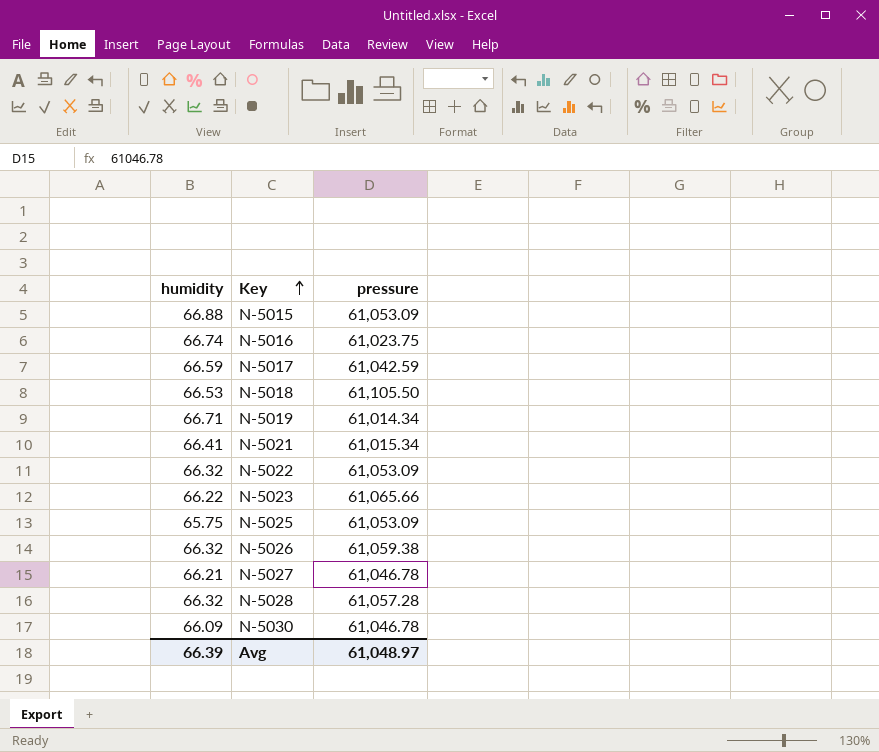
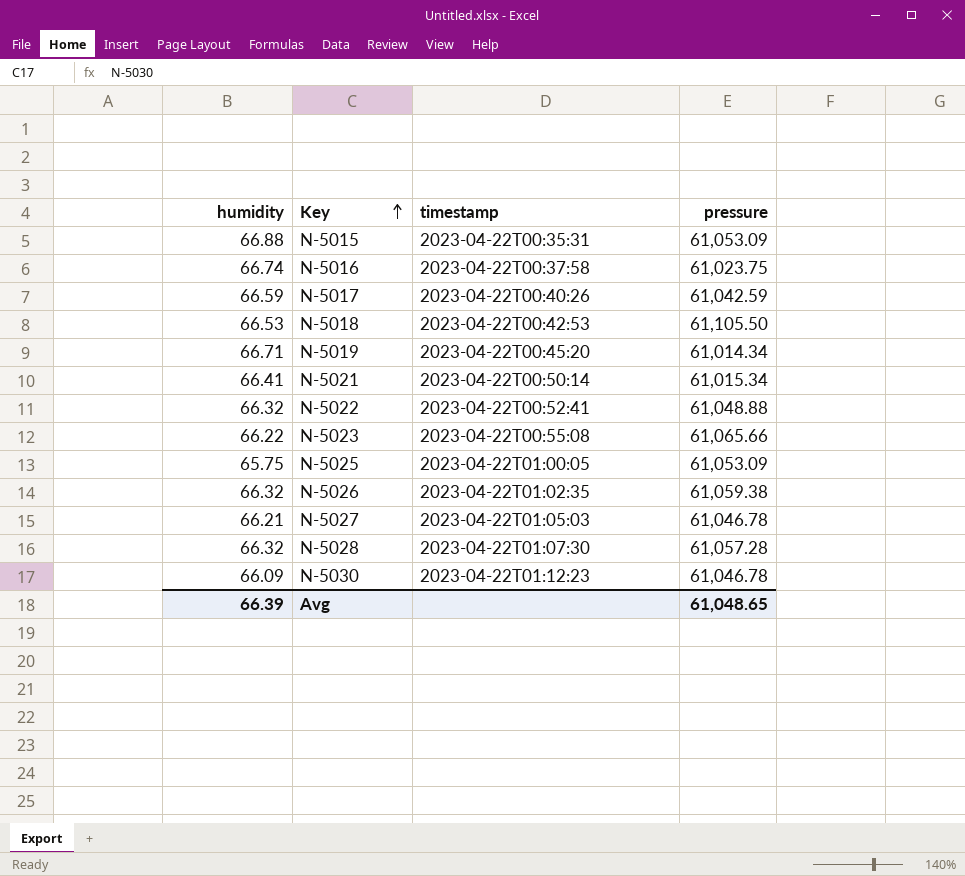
column timestamp | position: none -> 3
N-5022 | pressure: 61,053.09 -> 61,048.88
Avg | pressure: 61,048.97 -> 61,048.65

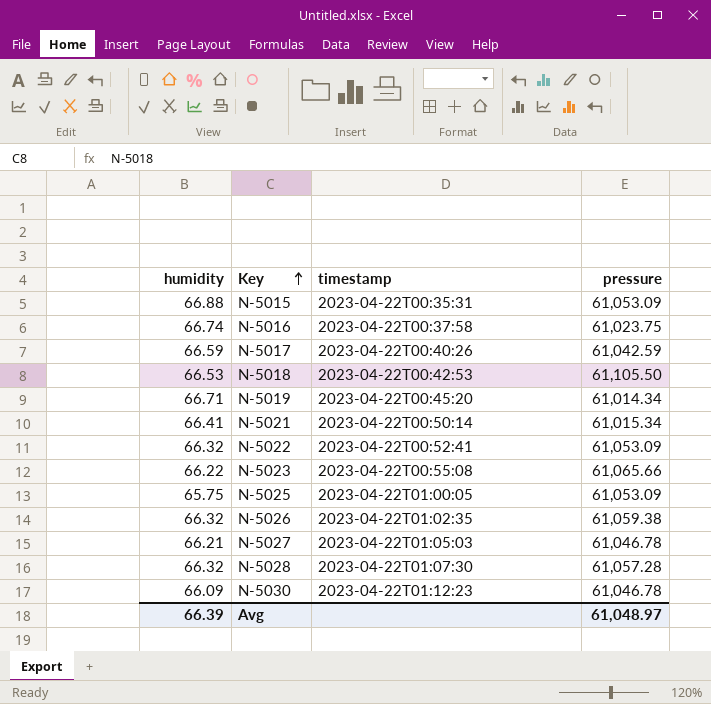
N-5022 | pressure: 61,048.88 -> 61,053.09
Avg | pressure: 61,048.65 -> 61,048.97

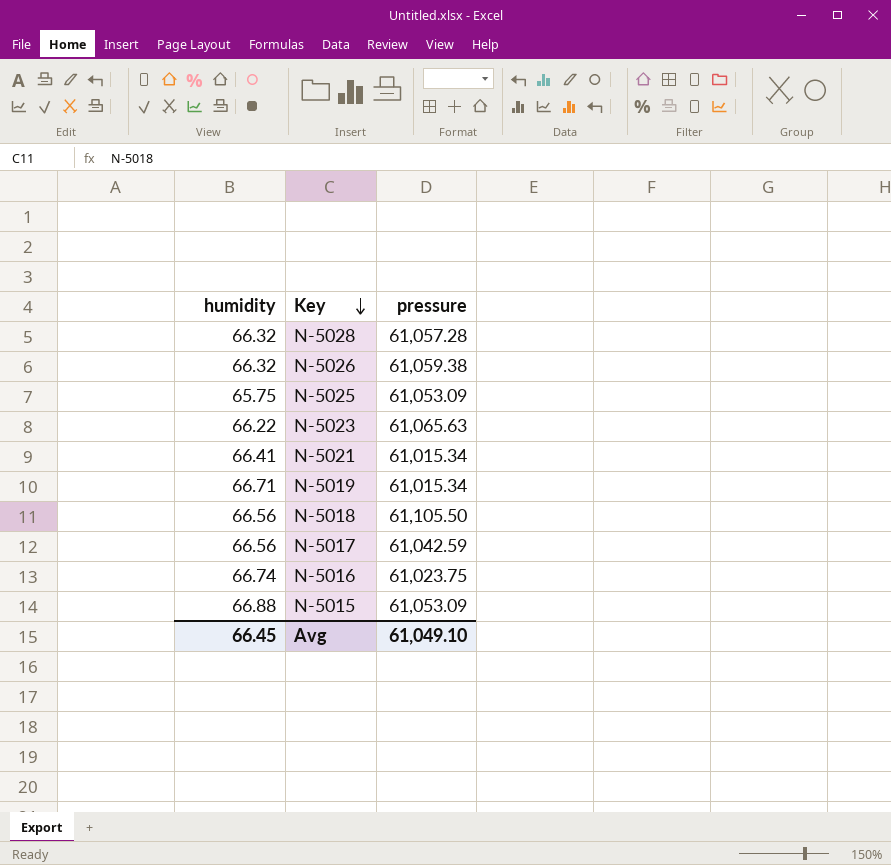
row order: Key ascending -> Key descending
column timestamp | position: 3 -> none
row N-5022: 66.32 | 2023-04-22T00:52:41 | 61,053.09 -> none
row N-5027: 66.21 | 2023-04-22T01:05:03 | 61,046.78 -> none
row N-5030: 66.09 | 2023-04-22T01:12:23 | 61,046.78 -> none
N-5023 | pressure: 61,065.66 -> 61,065.63
N-5019 | pressure: 61,014.34 -> 61,015.34
N-5018 | humidity: 66.53 -> 66.56
N-5017 | humidity: 66.59 -> 66.56
Avg | humidity: 66.39 -> 66.45
Avg | pressure: 61,048.97 -> 61,049.10

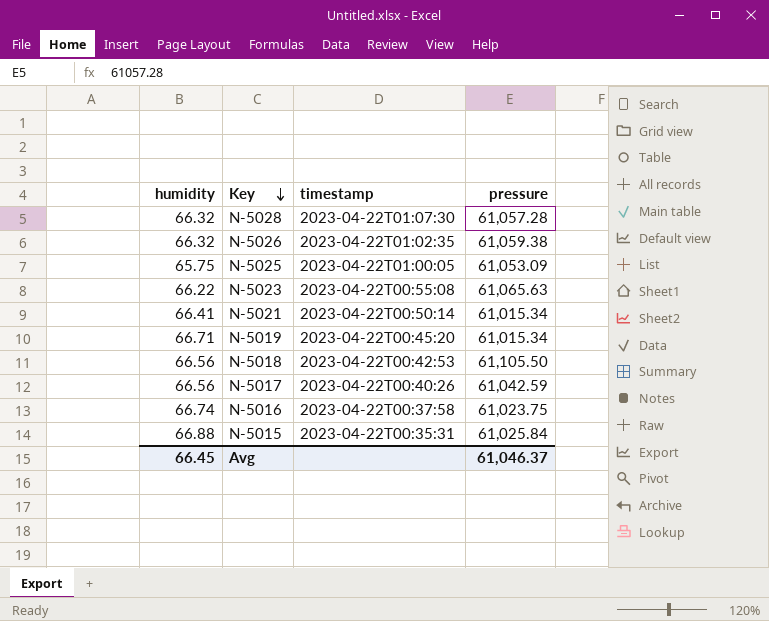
column timestamp | position: none -> 3
N-5015 | pressure: 61,053.09 -> 61,025.84
Avg | pressure: 61,049.10 -> 61,046.37

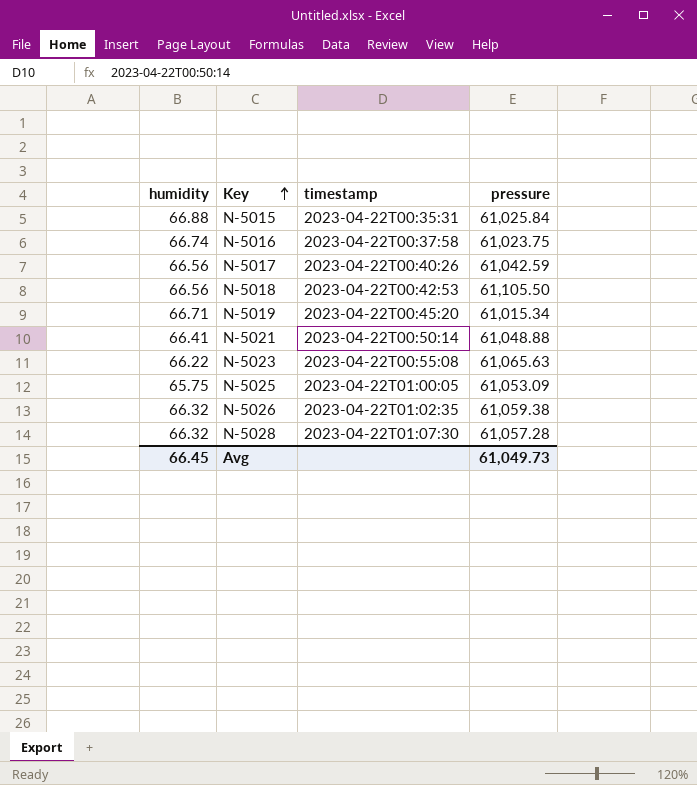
row order: Key descending -> Key ascending
N-5021 | pressure: 61,015.34 -> 61,048.88
Avg | pressure: 61,046.37 -> 61,049.73

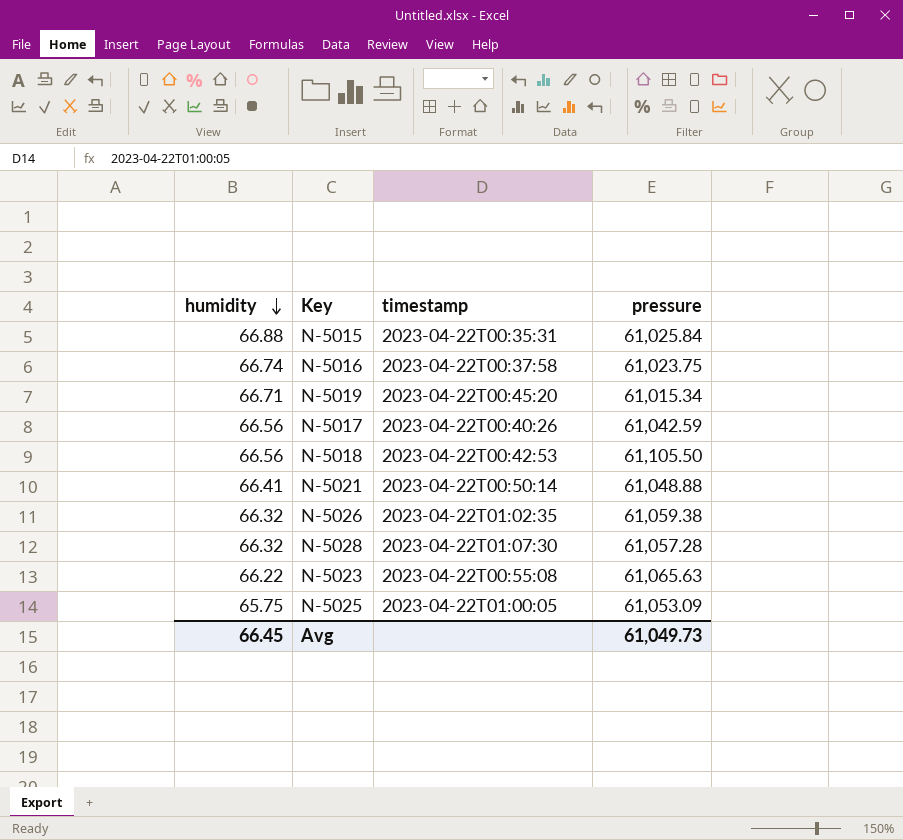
row order: Key ascending -> humidity descending

